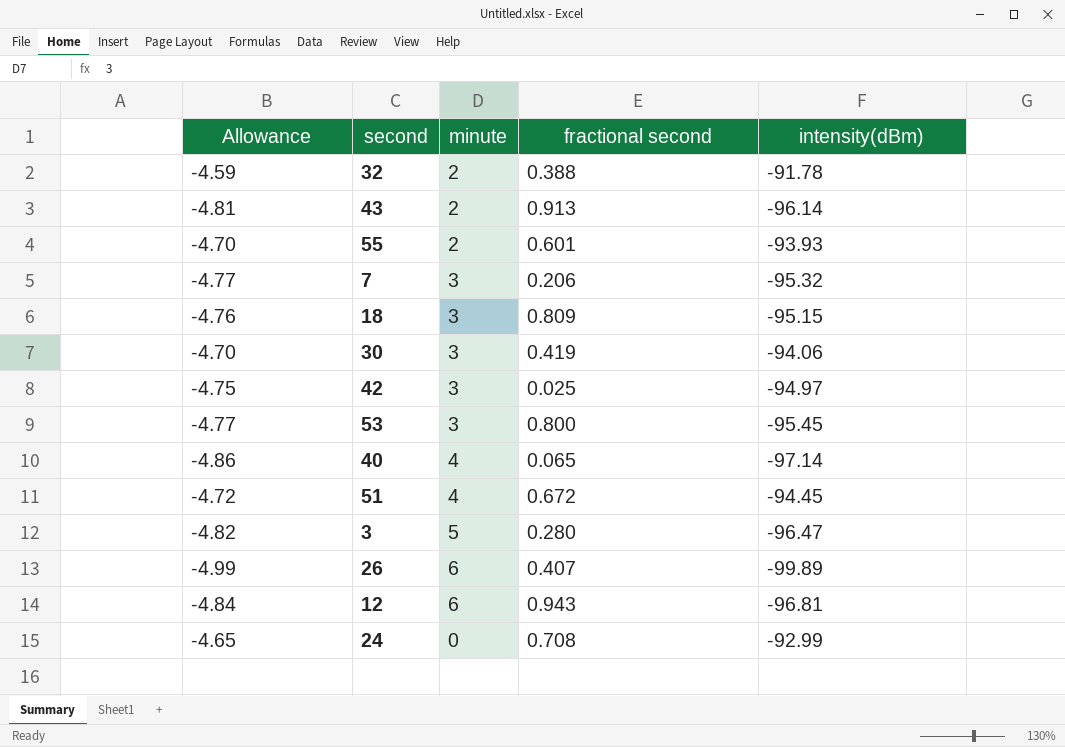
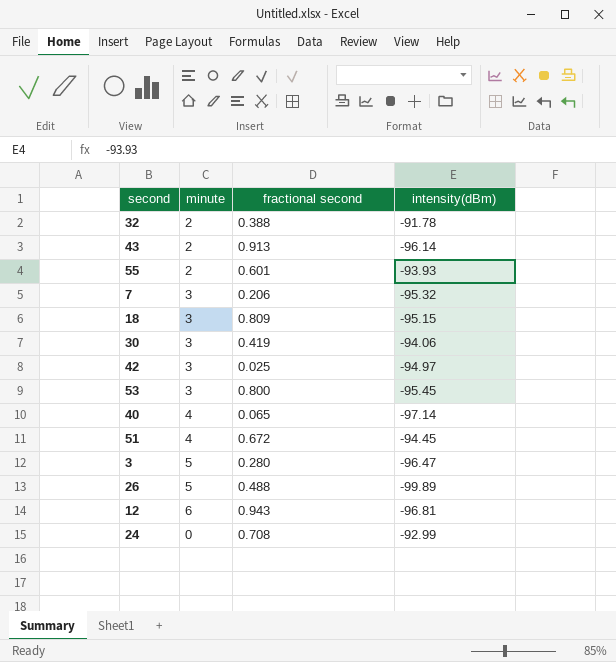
column Allowance | formula: [intensity(dBm)] * 0.05 -> none
26 | minute: 6 -> 5
26 | fractional second: 0.407 -> 0.488

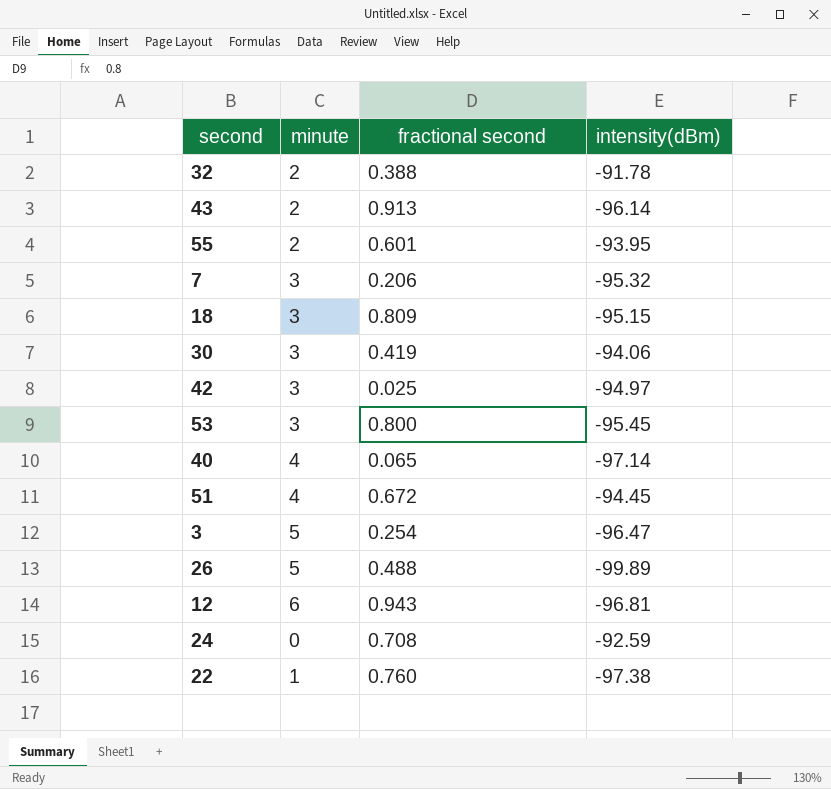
55 | intensity(dBm): -93.93 -> -93.95
3 | fractional second: 0.280 -> 0.254
24 | intensity(dBm): -92.99 -> -92.59
row 22: none -> 1 | 0.760 | -97.38

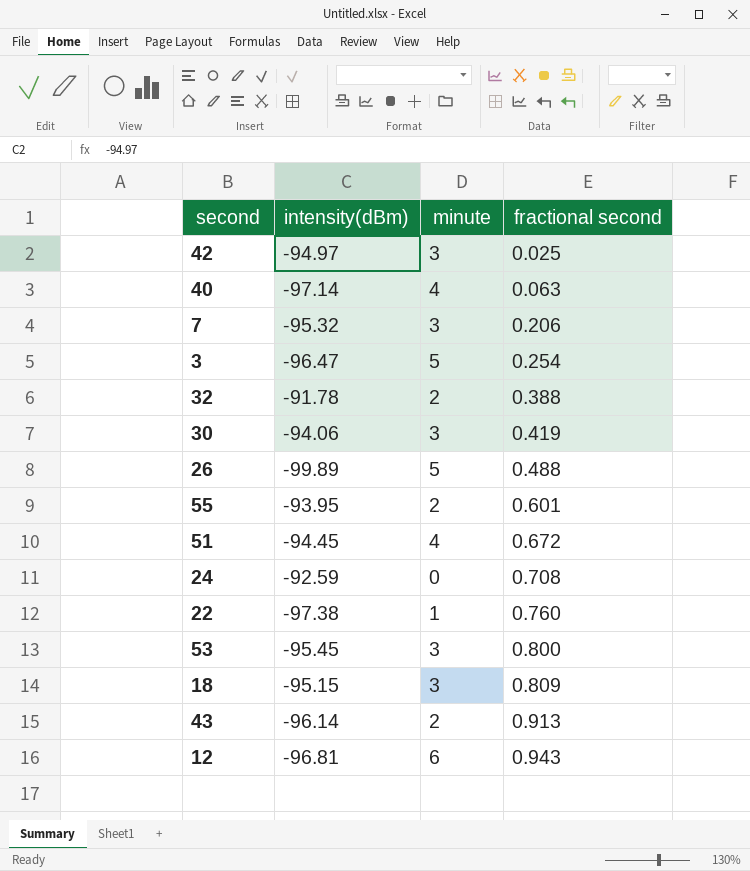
row order: none -> fractional second ascending
column intensity(dBm) | position: 4 -> 2
40 | fractional second: 0.065 -> 0.063

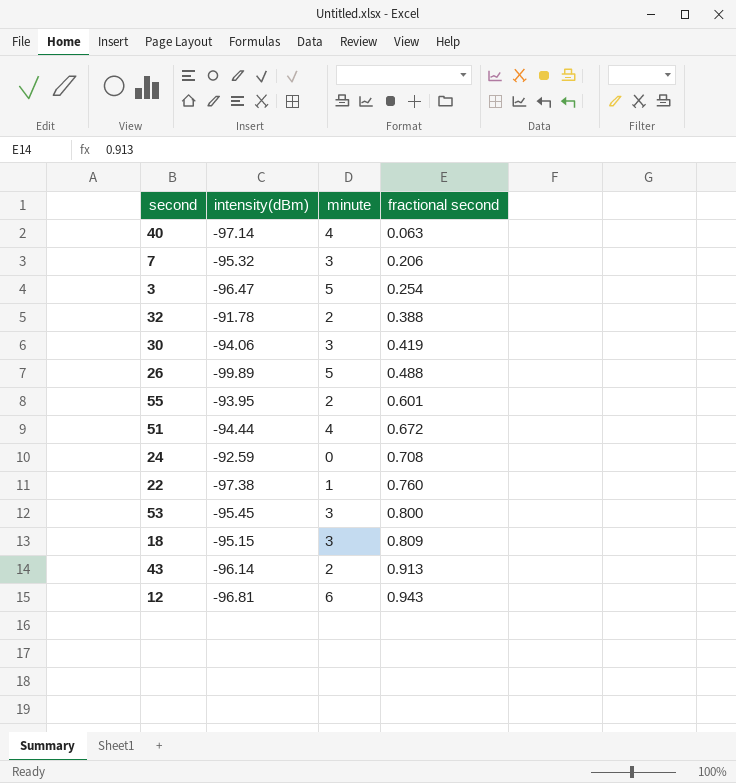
row 42: -94.97 | 3 | 0.025 -> none
51 | intensity(dBm): -94.45 -> -94.44

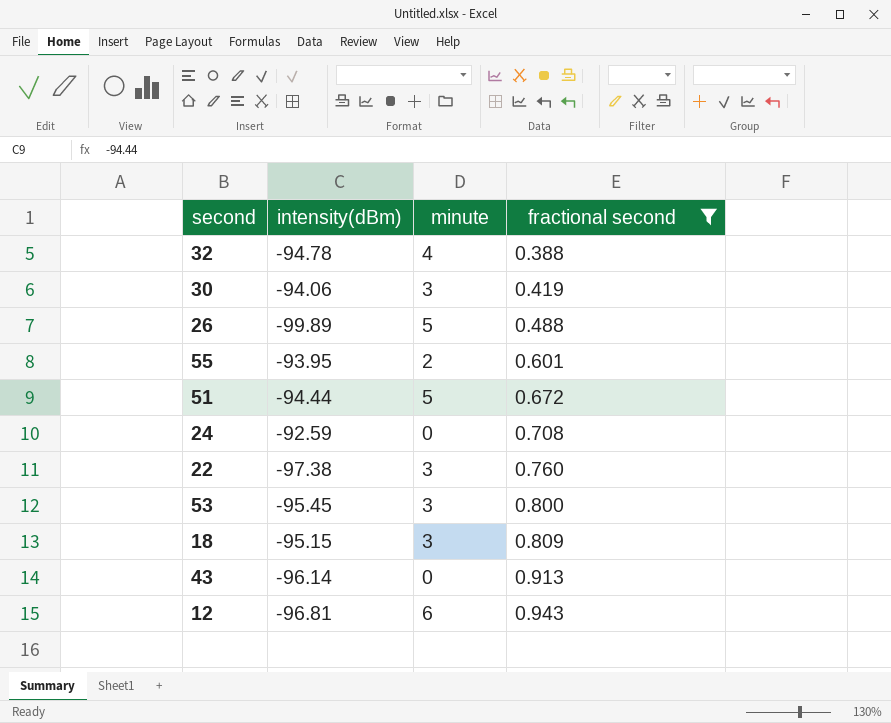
filter: none -> fractional second >= 0.388
32 | intensity(dBm): -91.78 -> -94.78
32 | minute: 2 -> 4
51 | minute: 4 -> 5
22 | minute: 1 -> 3
43 | minute: 2 -> 0

